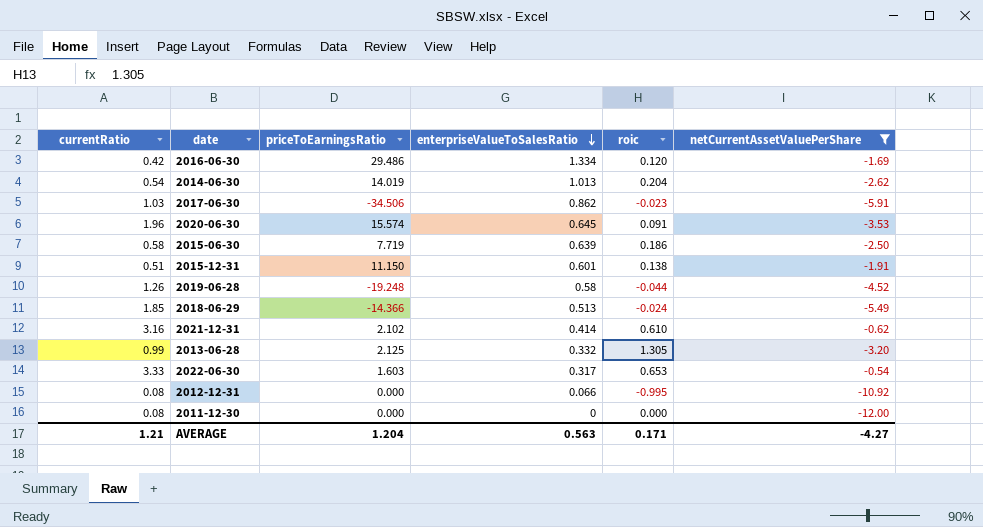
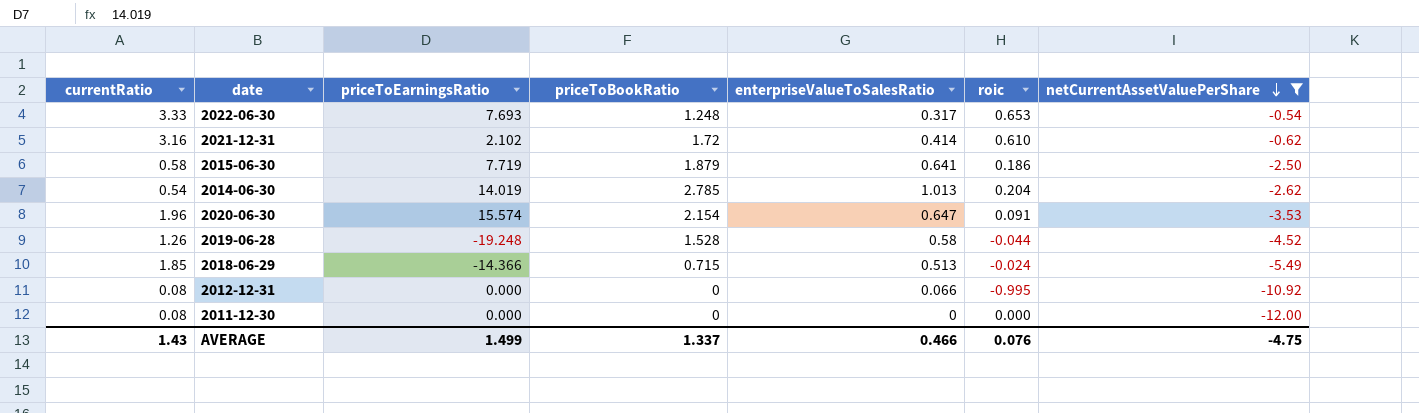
row order: enterpriseValueToSalesRatio descending -> netCurrentAssetValuePerShare descending
column priceToBookRatio | position: none -> 4
row 2016-06-30: 0.42 | 29.486 | 1.334 | 0.120 | -1.69 -> none
row 2017-06-30: 1.03 | -34.506 | 0.862 | -0.023 | -5.91 -> none
row 2015-12-31: 0.51 | 11.150 | 0.601 | 0.138 | -1.91 -> none
row 2013-06-28: 0.99 | 2.125 | 0.332 | 1.305 | -3.20 -> none
2022-06-30 | priceToEarningsRatio: 1.603 -> 7.693
2015-06-30 | enterpriseValueToSalesRatio: 0.639 -> 0.641
2020-06-30 | enterpriseValueToSalesRatio: 0.645 -> 0.647
AVERAGE | currentRatio: 1.21 -> 1.43
AVERAGE | priceToEarningsRatio: 1.204 -> 1.499
AVERAGE | enterpriseValueToSalesRatio: 0.563 -> 0.466
AVERAGE | roic: 0.171 -> 0.076
AVERAGE | netCurrentAssetValuePerShare: -4.27 -> -4.75

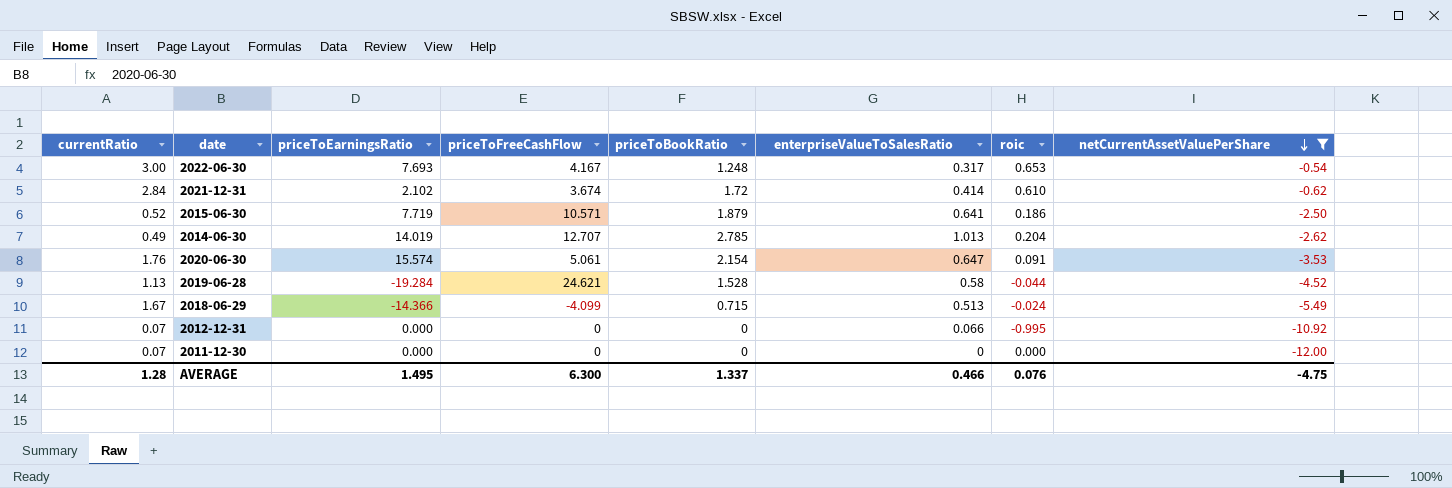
column priceToFreeCashFlow | position: none -> 4
2022-06-30 | currentRatio: 3.33 -> 3.00
2021-12-31 | currentRatio: 3.16 -> 2.84
2015-06-30 | currentRatio: 0.58 -> 0.52
2014-06-30 | currentRatio: 0.54 -> 0.49
2020-06-30 | currentRatio: 1.96 -> 1.76
2019-06-28 | currentRatio: 1.26 -> 1.13
2019-06-28 | priceToEarningsRatio: -19.248 -> -19.284
2018-06-29 | currentRatio: 1.85 -> 1.67
2012-12-31 | currentRatio: 0.08 -> 0.07
2011-12-30 | currentRatio: 0.08 -> 0.07
AVERAGE | currentRatio: 1.43 -> 1.28
AVERAGE | priceToEarningsRatio: 1.499 -> 1.495

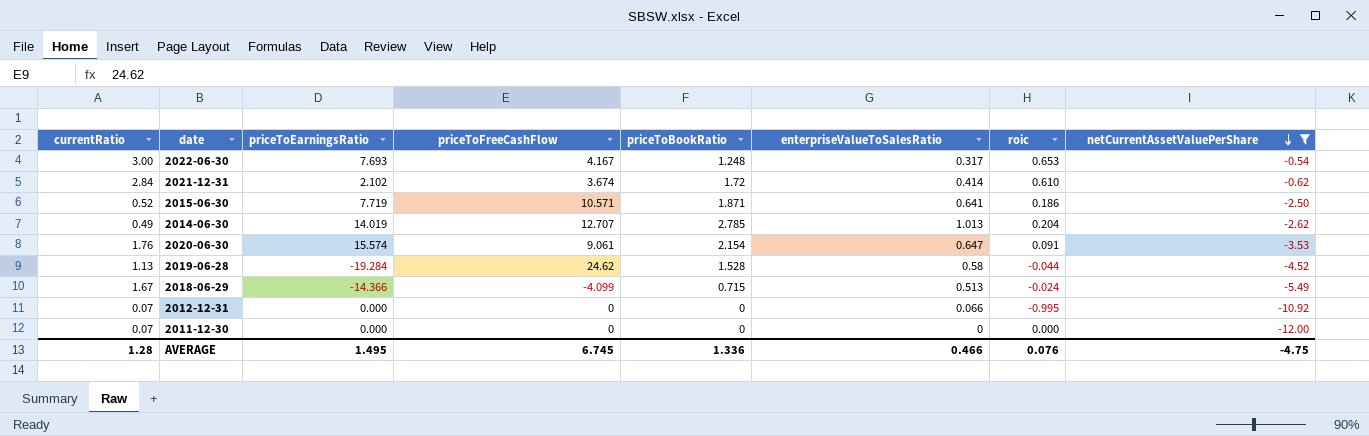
2015-06-30 | priceToBookRatio: 1.879 -> 1.871
2020-06-30 | priceToFreeCashFlow: 5.061 -> 9.061
2019-06-28 | priceToFreeCashFlow: 24.621 -> 24.62
AVERAGE | priceToFreeCashFlow: 6.300 -> 6.745
AVERAGE | priceToBookRatio: 1.337 -> 1.336

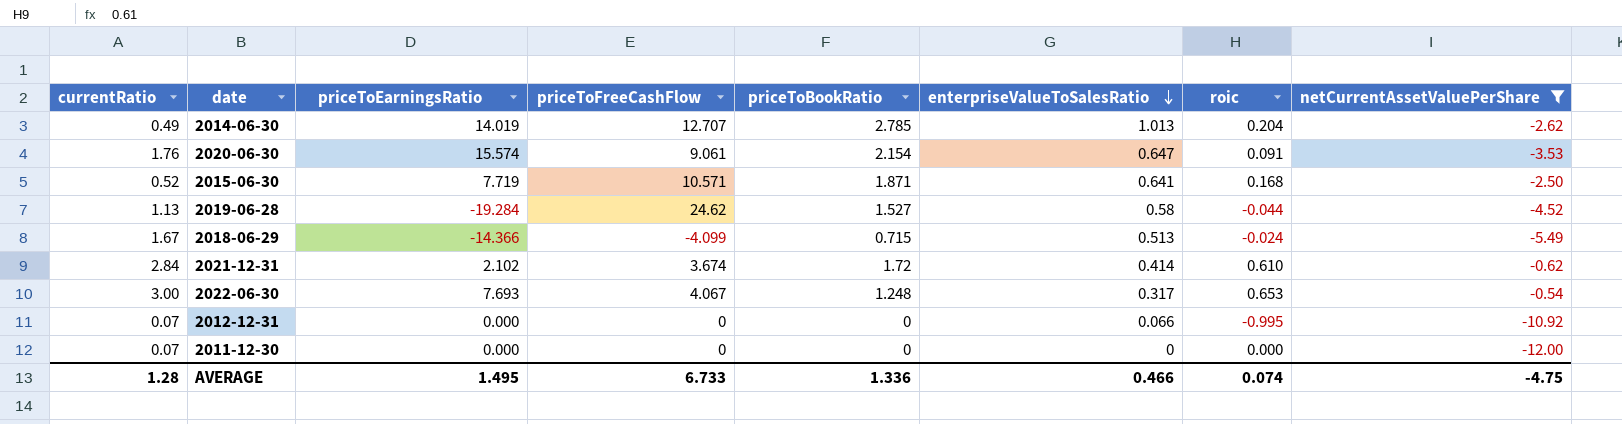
row order: netCurrentAssetValuePerShare descending -> enterpriseValueToSalesRatio descending
2015-06-30 | roic: 0.186 -> 0.168
2019-06-28 | priceToBookRatio: 1.528 -> 1.527
2022-06-30 | priceToFreeCashFlow: 4.167 -> 4.067
AVERAGE | priceToFreeCashFlow: 6.745 -> 6.733
AVERAGE | roic: 0.076 -> 0.074

